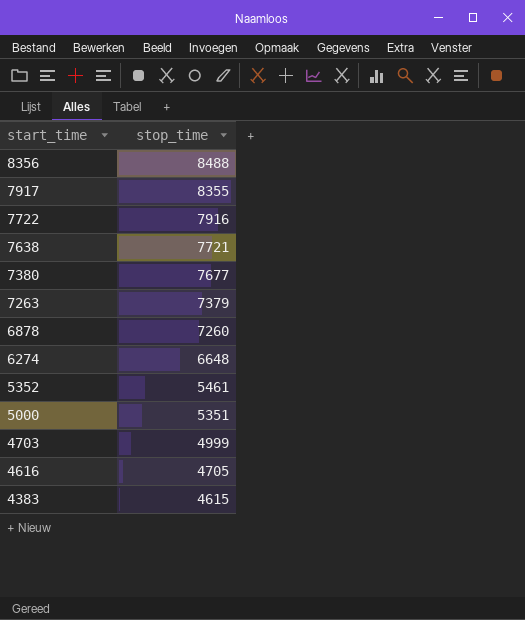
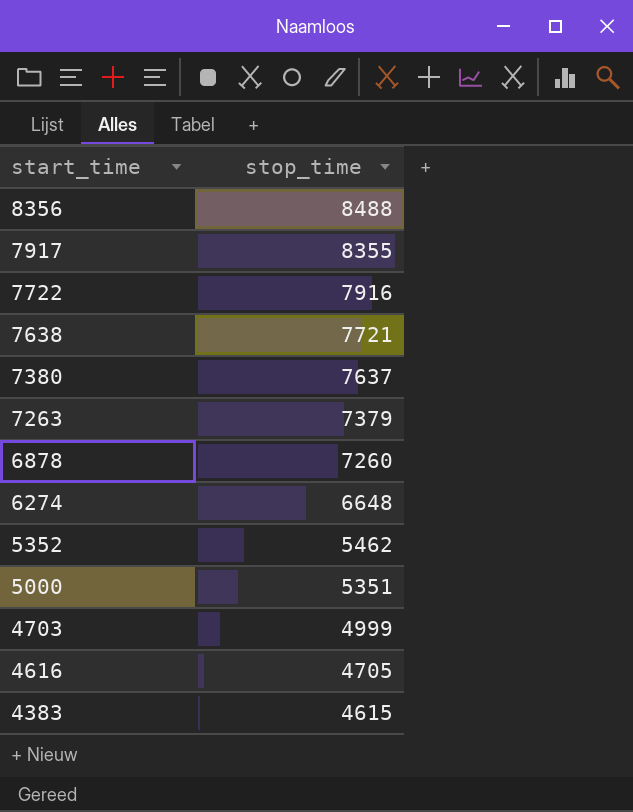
7380 | stop_time: 7677 -> 7637
5352 | stop_time: 5461 -> 5462

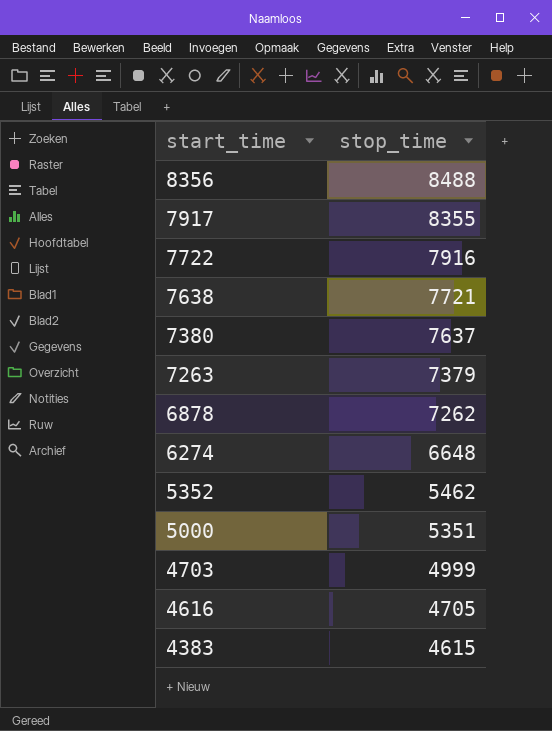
6878 | stop_time: 7260 -> 7262

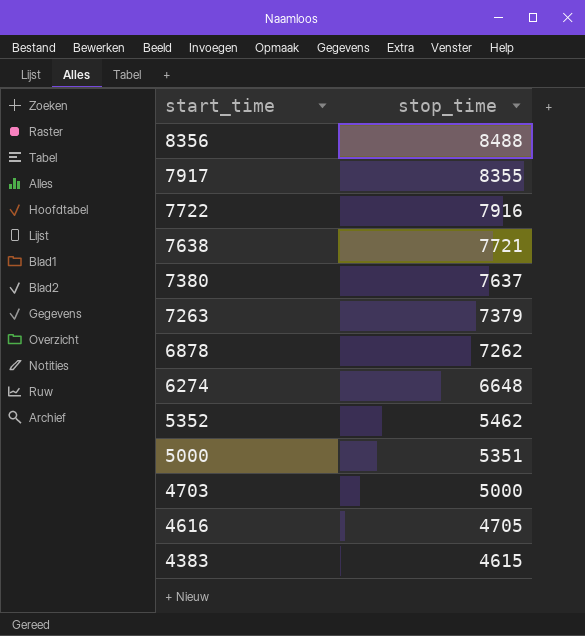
4703 | stop_time: 4999 -> 5000

